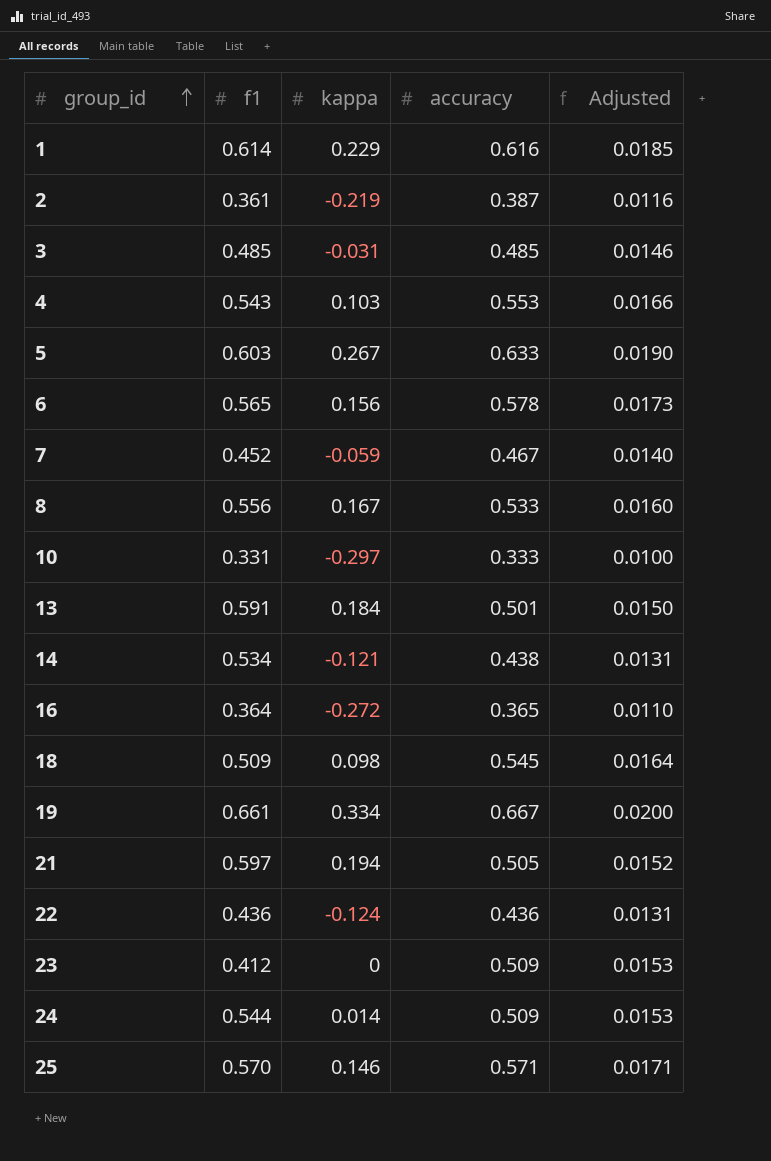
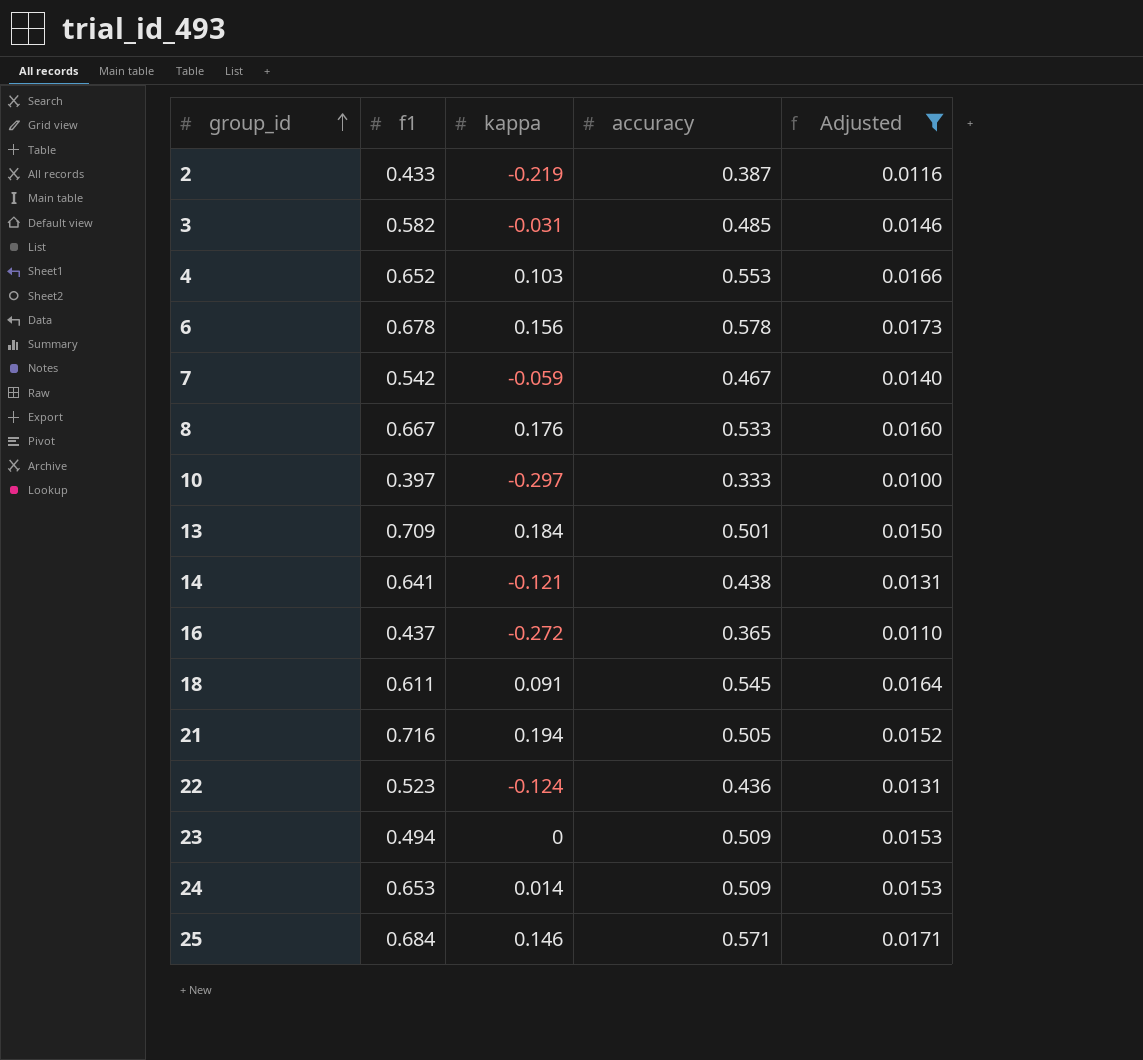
filter: none -> Adjusted <= 0.0173
2 | f1: 0.361 -> 0.433
3 | f1: 0.485 -> 0.582
4 | f1: 0.543 -> 0.652
6 | f1: 0.565 -> 0.678
7 | f1: 0.452 -> 0.542
8 | f1: 0.556 -> 0.667
8 | kappa: 0.167 -> 0.176
10 | f1: 0.331 -> 0.397
13 | f1: 0.591 -> 0.709
14 | f1: 0.534 -> 0.641
16 | f1: 0.364 -> 0.437
18 | f1: 0.509 -> 0.611
18 | kappa: 0.098 -> 0.091
21 | f1: 0.597 -> 0.716
22 | f1: 0.436 -> 0.523
23 | f1: 0.412 -> 0.494
24 | f1: 0.544 -> 0.653
25 | f1: 0.570 -> 0.684

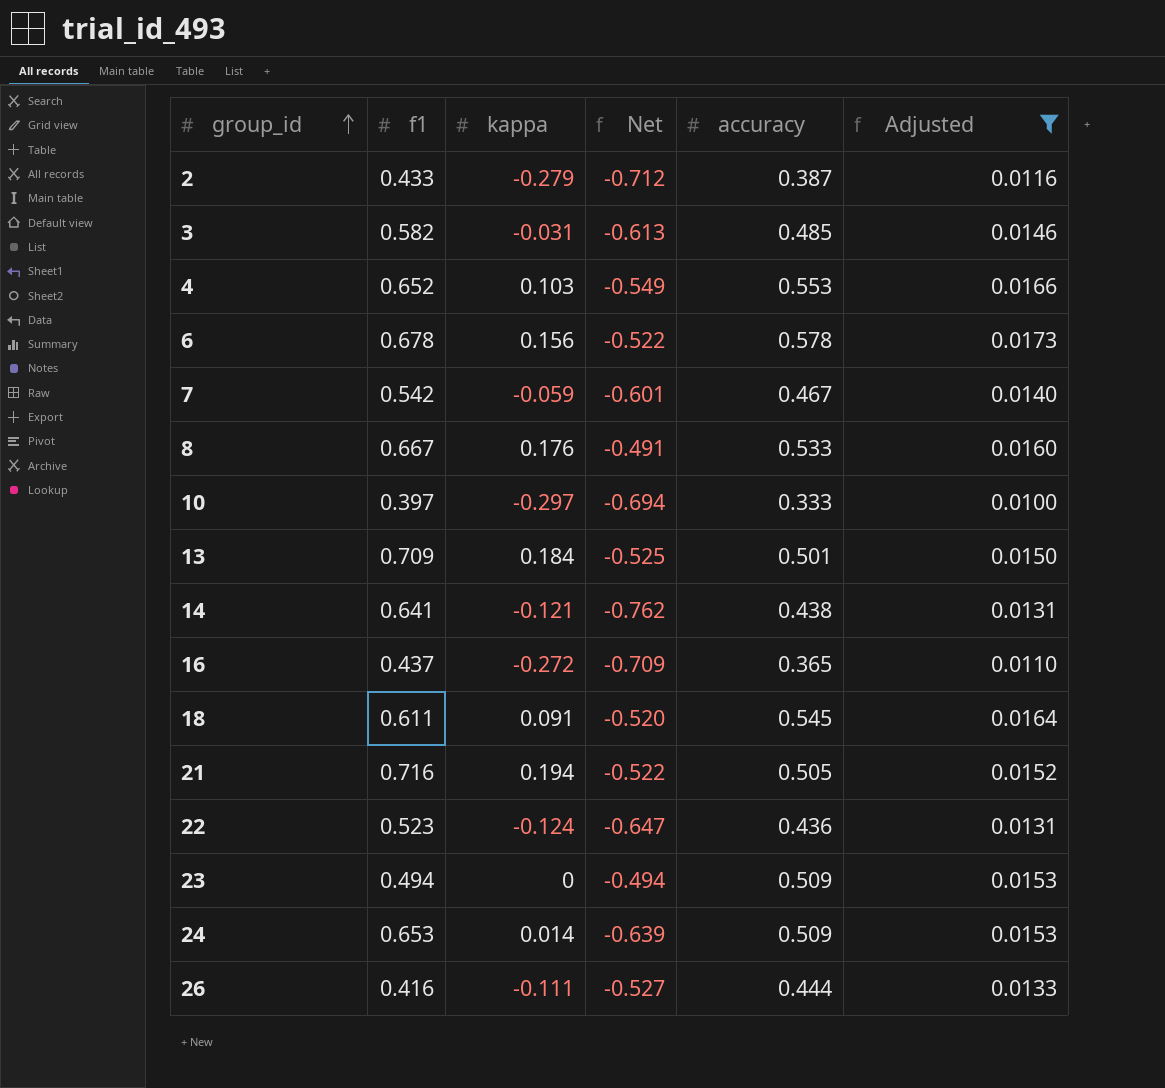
column Net | formula: none -> [kappa] - [f1]
row 25: 0.684 | 0.146 | 0.571 | 0.0171 -> none
2 | kappa: -0.219 -> -0.279
row 26: none -> 0.416 | -0.111 | -0.527 | 0.444 | 0.0133

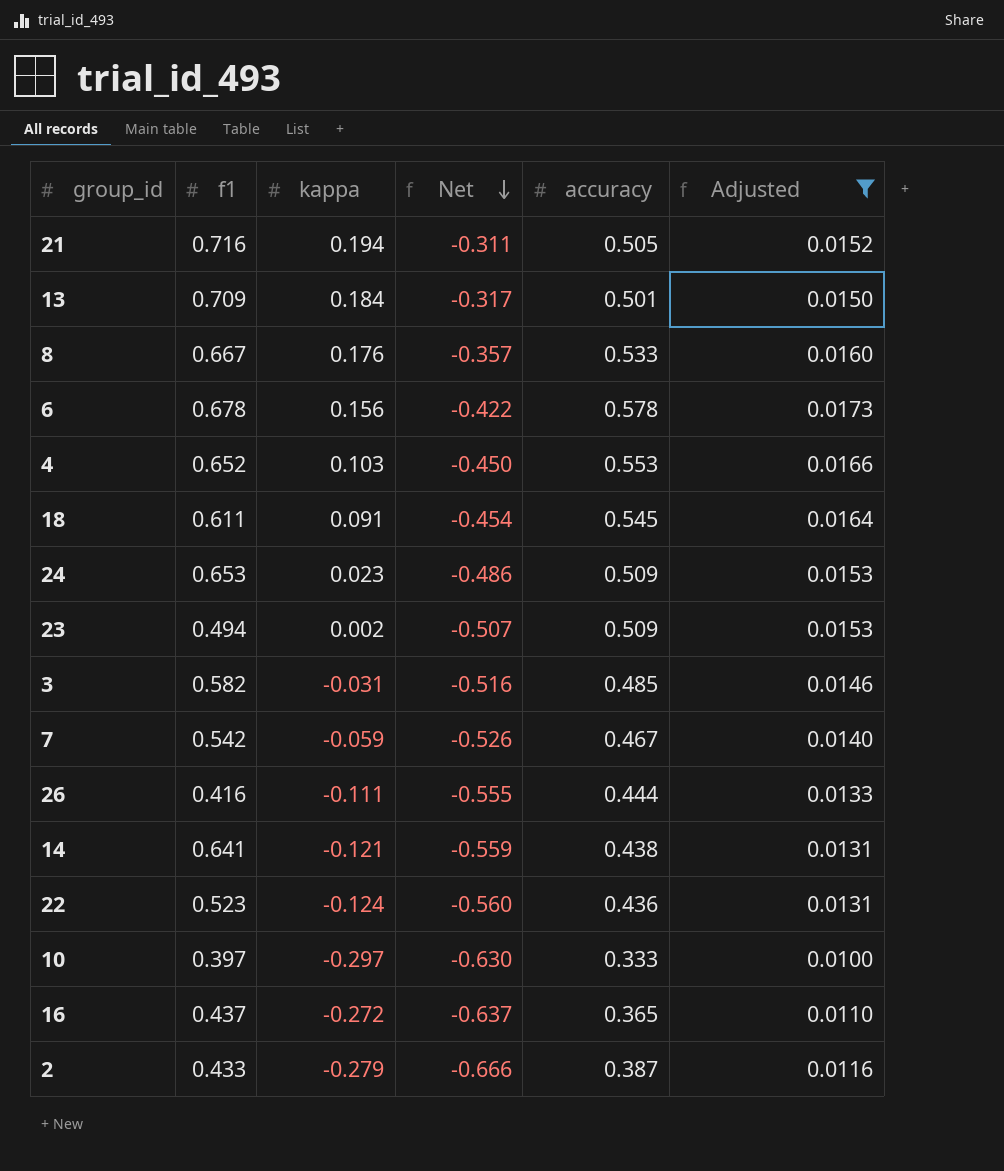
row order: group_id ascending -> Net descending
column Net | formula: [kappa] - [f1] -> [kappa] - [accuracy]
24 | kappa: 0.014 -> 0.023
23 | kappa: 0 -> 0.002

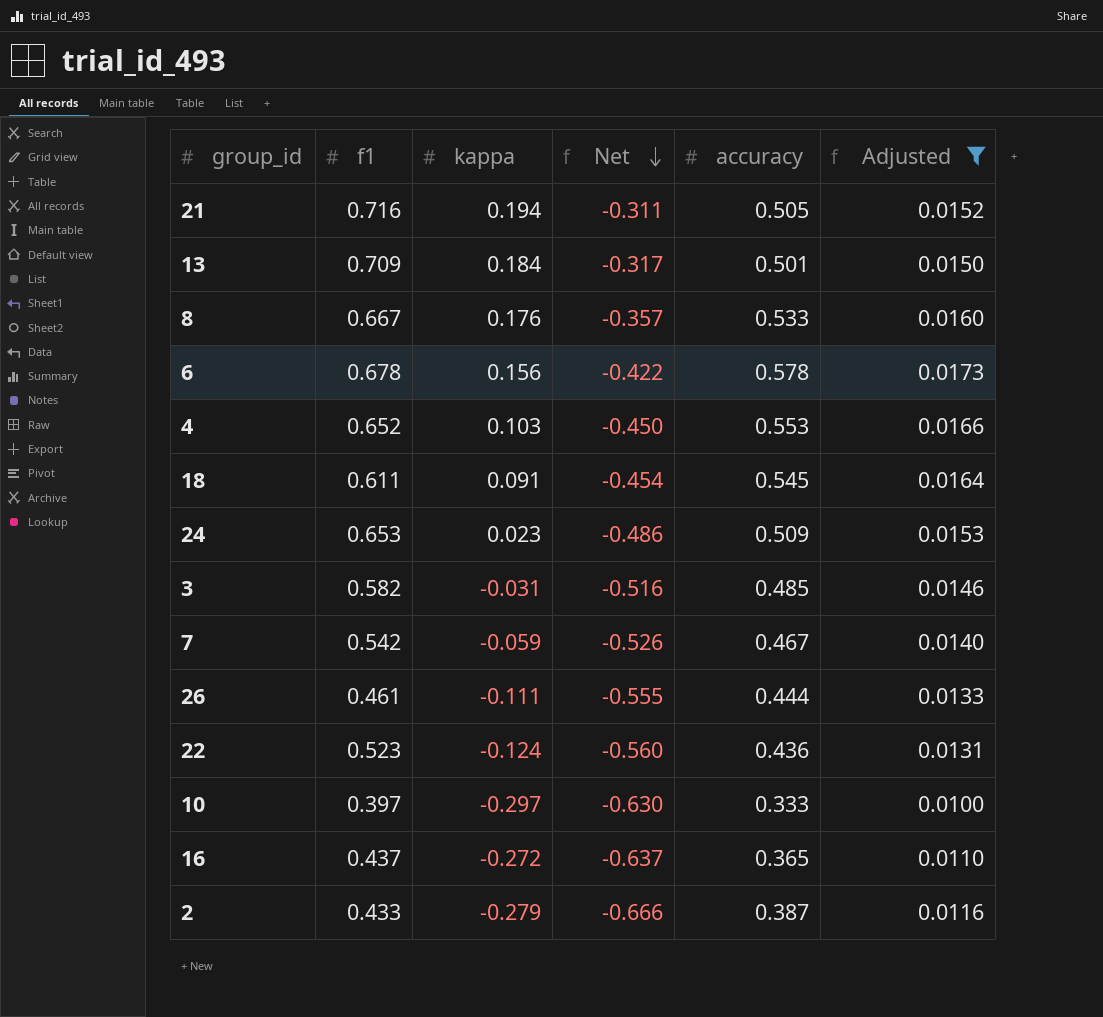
row 23: 0.494 | 0.002 | -0.507 | 0.509 | 0.0153 -> none
row 14: 0.641 | -0.121 | -0.559 | 0.438 | 0.0131 -> none
26 | f1: 0.416 -> 0.461

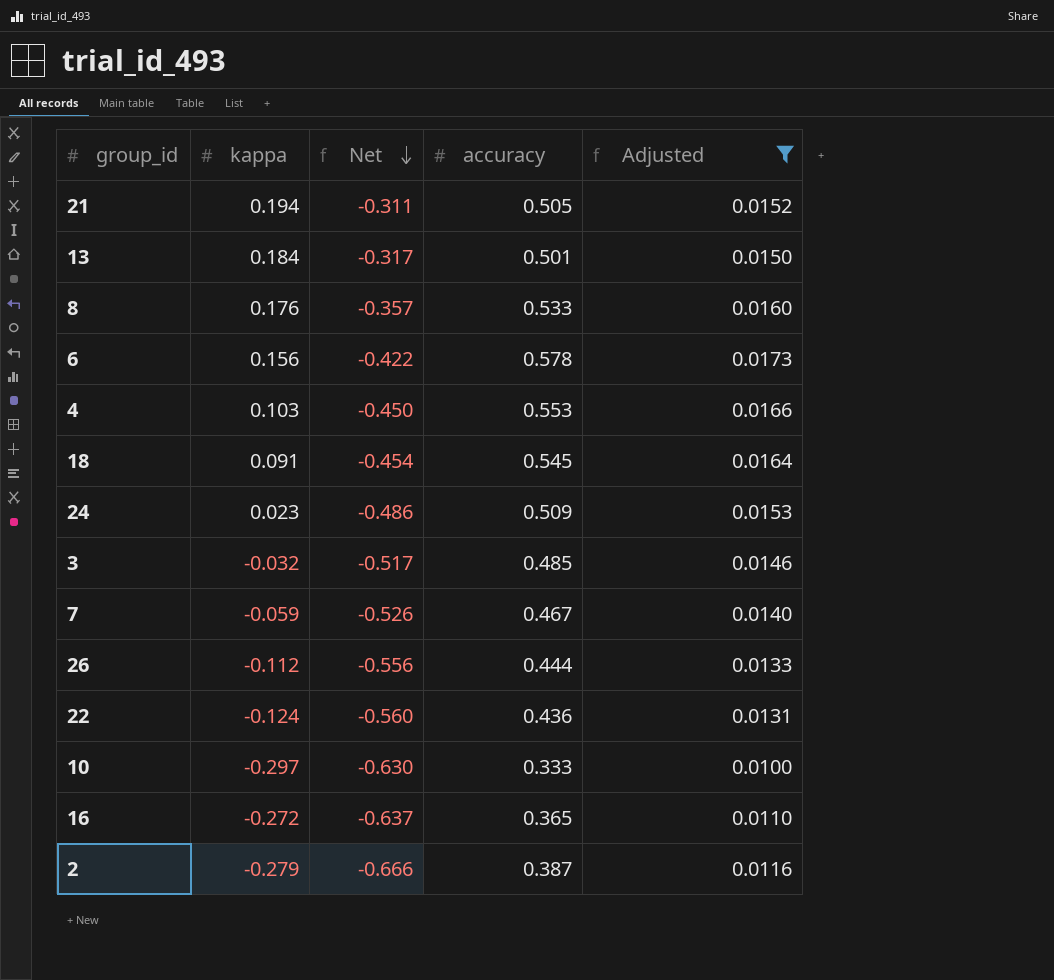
column f1 | position: 2 -> none
3 | kappa: -0.031 -> -0.032
3 | Net: -0.516 -> -0.517
26 | kappa: -0.111 -> -0.112
26 | Net: -0.555 -> -0.556

